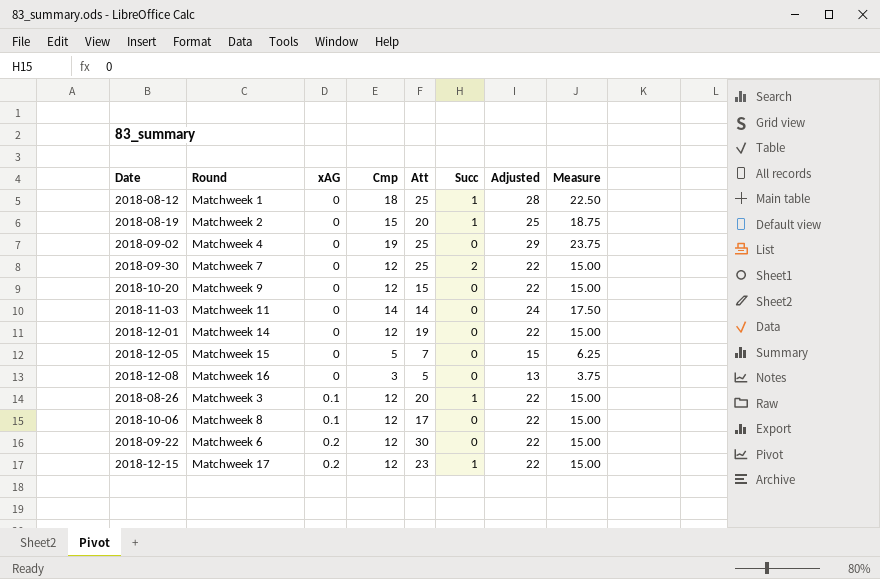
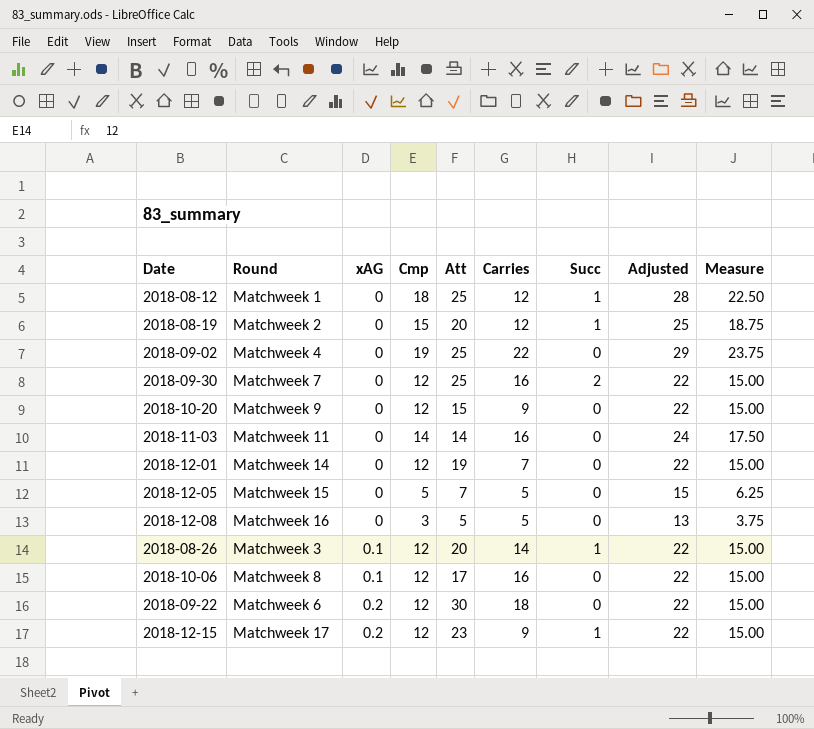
column Carries | position: none -> 6

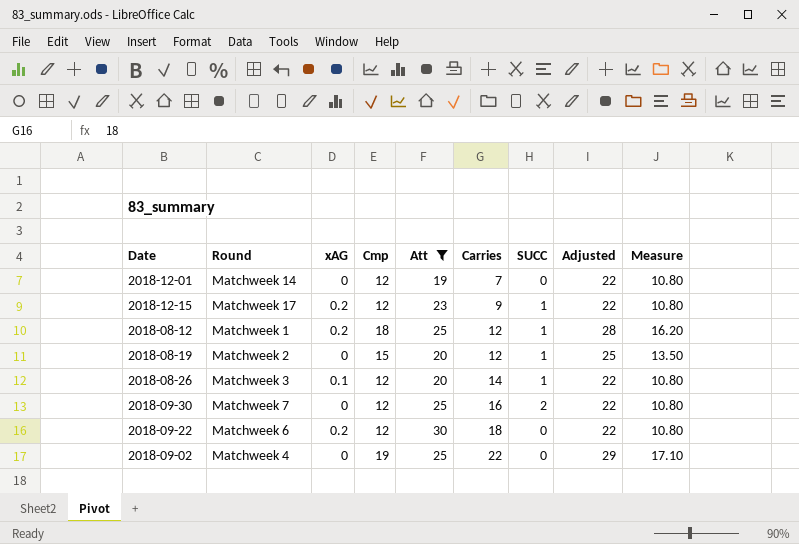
filter: none -> Att >= 19
row order: xAG ascending -> Carries ascending
column name: Succ -> SUCC
column Measure | formula: [Cmp] * 1.25 -> [Cmp] * 0.9
2018-08-12 | xAG: 0 -> 0.2

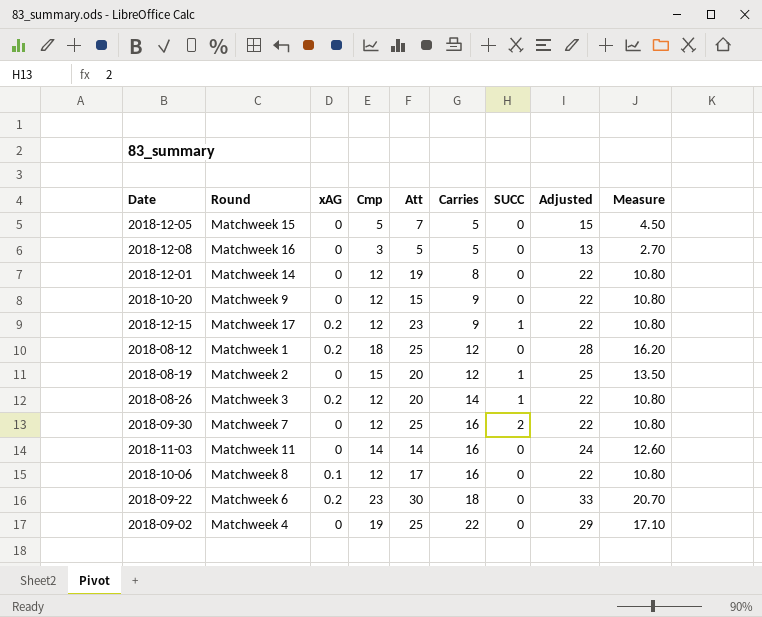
filter: Att >= 19 -> none
2018-12-01 | Carries: 7 -> 8
2018-08-12 | SUCC: 1 -> 0
2018-08-26 | xAG: 0.1 -> 0.2
2018-09-22 | Cmp: 12 -> 23
2018-09-22 | Adjusted: 22 -> 33
2018-09-22 | Measure: 10.80 -> 20.70

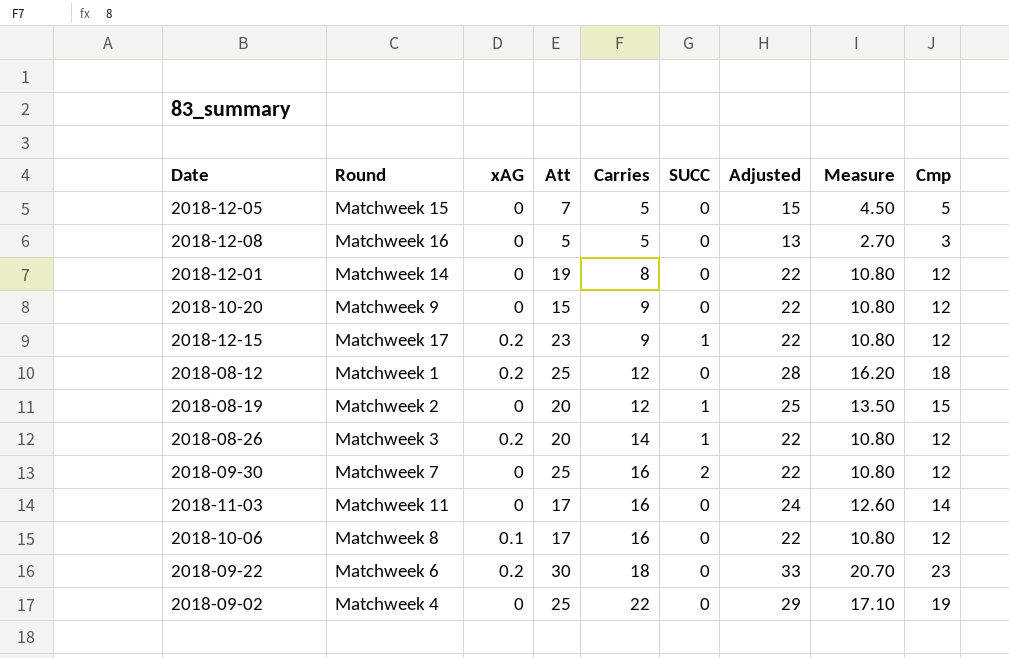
column Cmp | position: 4 -> 9
2018-11-03 | Att: 14 -> 17

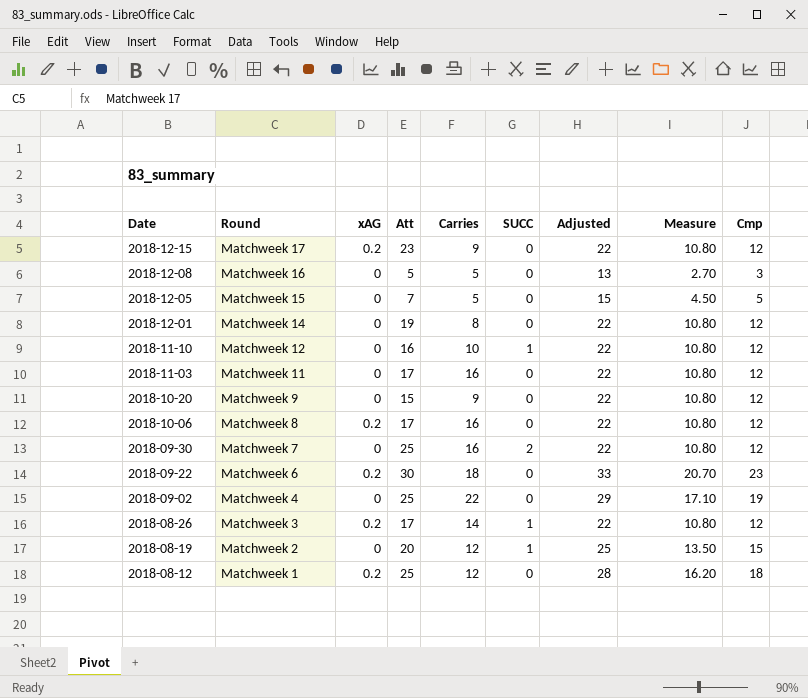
row order: Carries ascending -> Date descending
2018-12-15 | SUCC: 1 -> 0
row 2018-11-10: none -> Matchweek 12 | 0 | 16 | 10 | 1 | 22 | 10.80 | 12
2018-11-03 | Adjusted: 24 -> 22
2018-11-03 | Measure: 12.60 -> 10.80
2018-11-03 | Cmp: 14 -> 12
2018-10-06 | xAG: 0.1 -> 0.2
2018-08-26 | Att: 20 -> 17

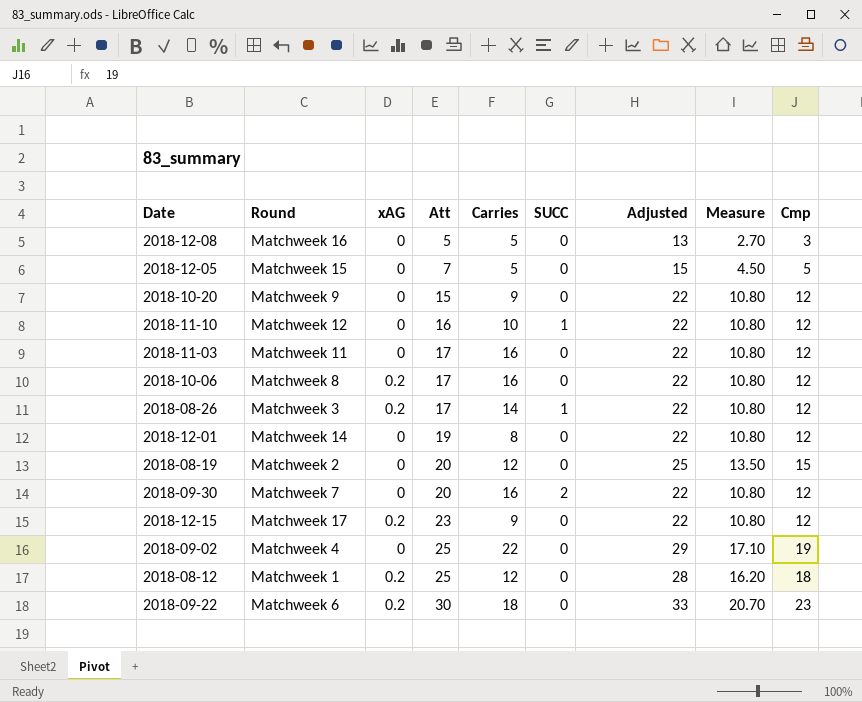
row order: Date descending -> Att ascending
2018-08-19 | SUCC: 1 -> 0
2018-09-30 | Att: 25 -> 20

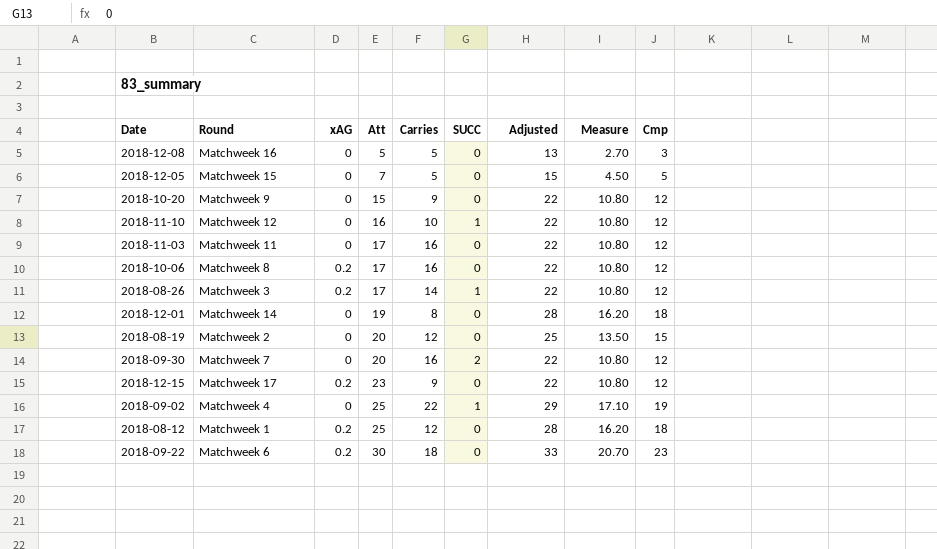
2018-12-01 | Adjusted: 22 -> 28
2018-12-01 | Measure: 10.80 -> 16.20
2018-12-01 | Cmp: 12 -> 18
2018-09-02 | SUCC: 0 -> 1

